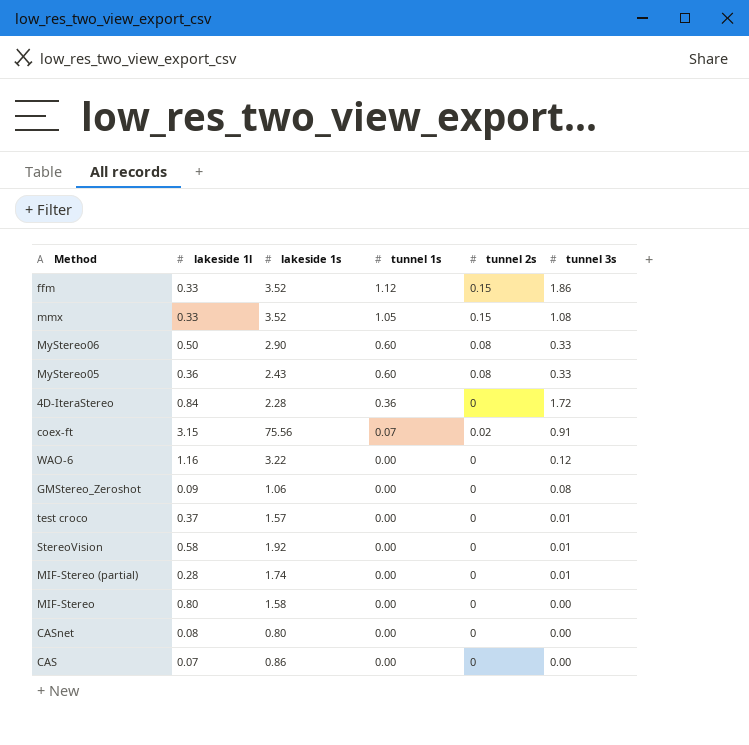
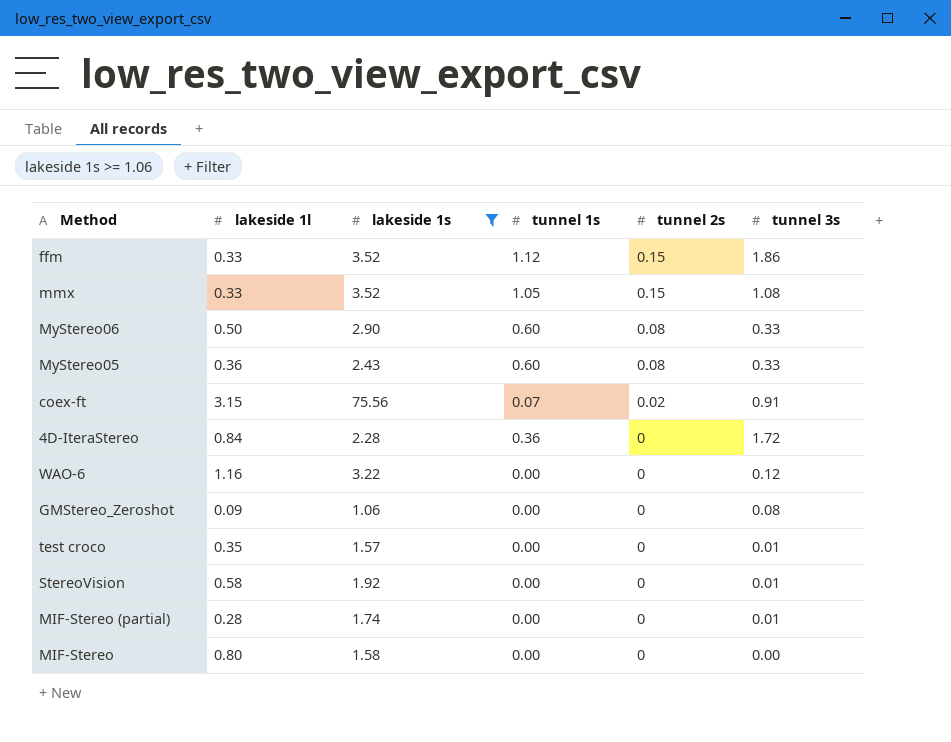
filter: none -> lakeside 1s >= 1.06
row order: tunnel 1s descending -> tunnel 2s descending
test croco | lakeside 1l: 0.37 -> 0.35

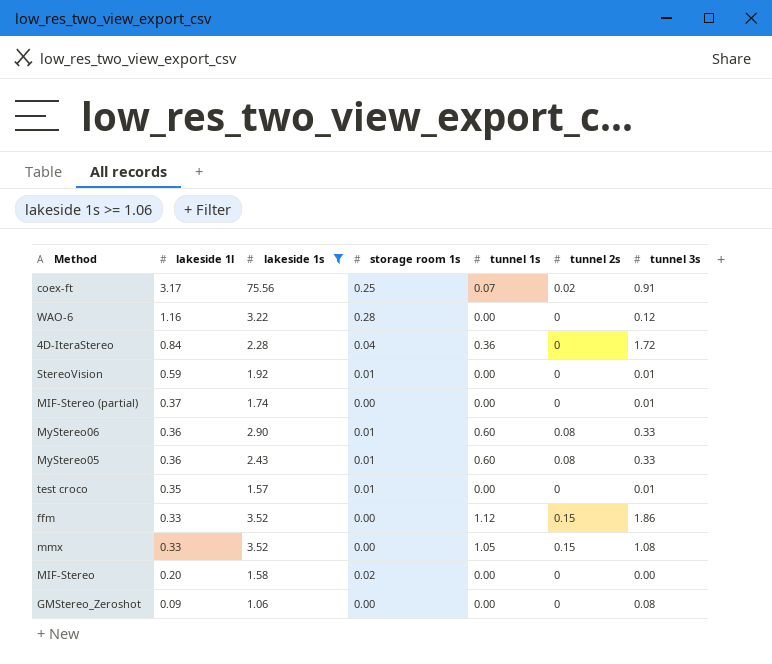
row order: tunnel 2s descending -> lakeside 1l descending
column storage room 1s | position: none -> 4
coex-ft | lakeside 1l: 3.15 -> 3.17
StereoVision | lakeside 1l: 0.58 -> 0.59
MIF-Stereo (partial) | lakeside 1l: 0.28 -> 0.37
MyStereo06 | lakeside 1l: 0.50 -> 0.36
MIF-Stereo | lakeside 1l: 0.80 -> 0.20

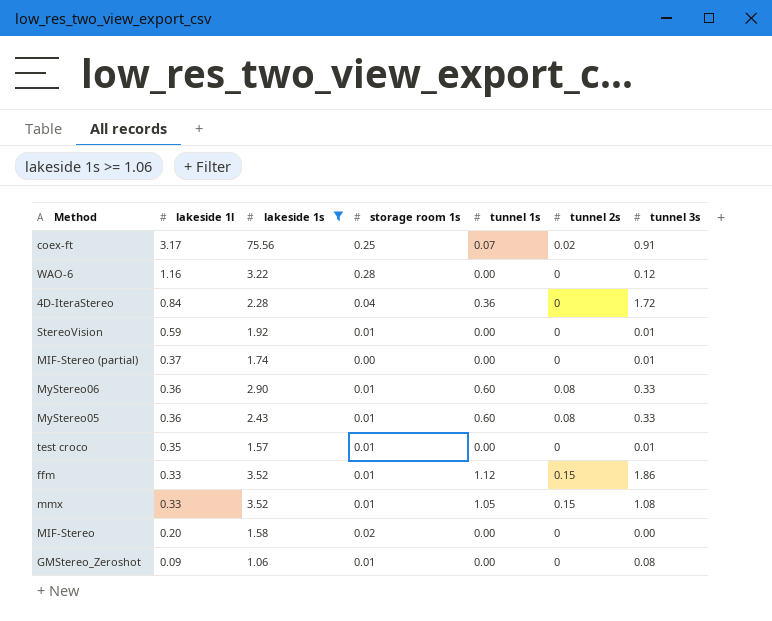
ffm | storage room 1s: 0.00 -> 0.01
mmx | storage room 1s: 0.00 -> 0.01
GMStereo_Zeroshot | storage room 1s: 0.00 -> 0.01

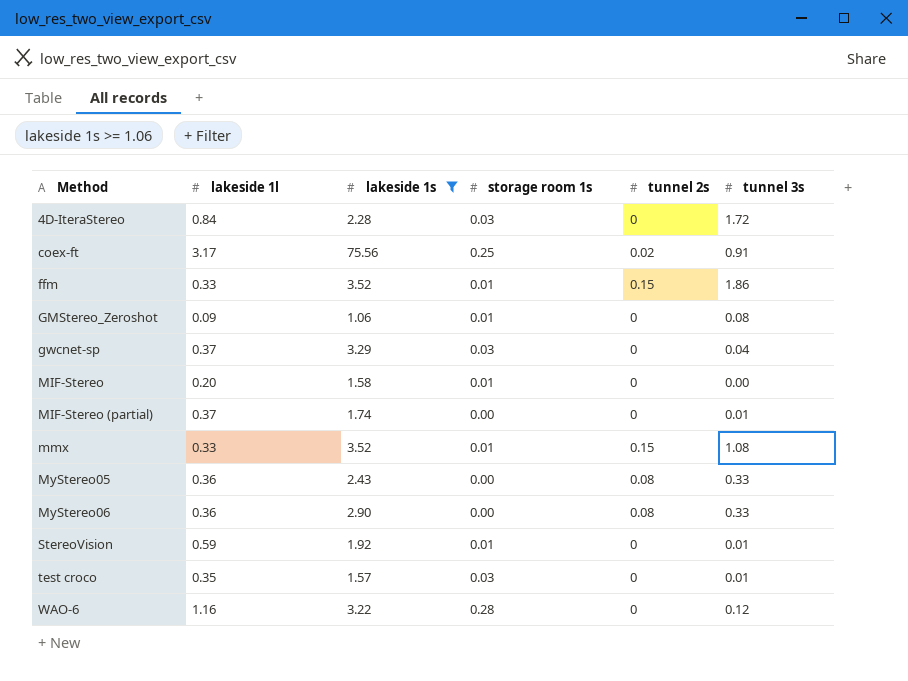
row order: lakeside 1l descending -> Method ascending
column tunnel 1s | position: 5 -> none
4D-IteraStereo | storage room 1s: 0.04 -> 0.03
row gwcnet-sp: none -> 0.37 | 3.29 | 0.03 | 0 | 0.04
MIF-Stereo | storage room 1s: 0.02 -> 0.01
MyStereo05 | storage room 1s: 0.01 -> 0.00
MyStereo06 | storage room 1s: 0.01 -> 0.00
test croco | storage room 1s: 0.01 -> 0.03

